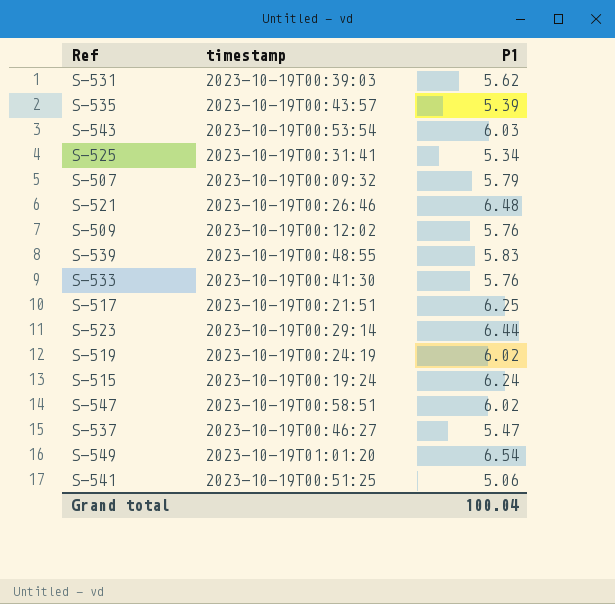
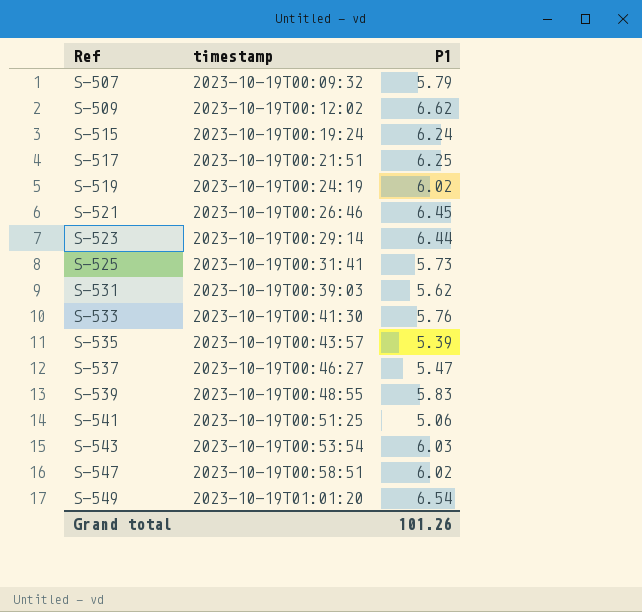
row order: none -> Ref ascending
S-509 | P1: 5.76 -> 6.62
S-521 | P1: 6.48 -> 6.45
S-525 | P1: 5.34 -> 5.73
Grand total | P1: 100.04 -> 101.26

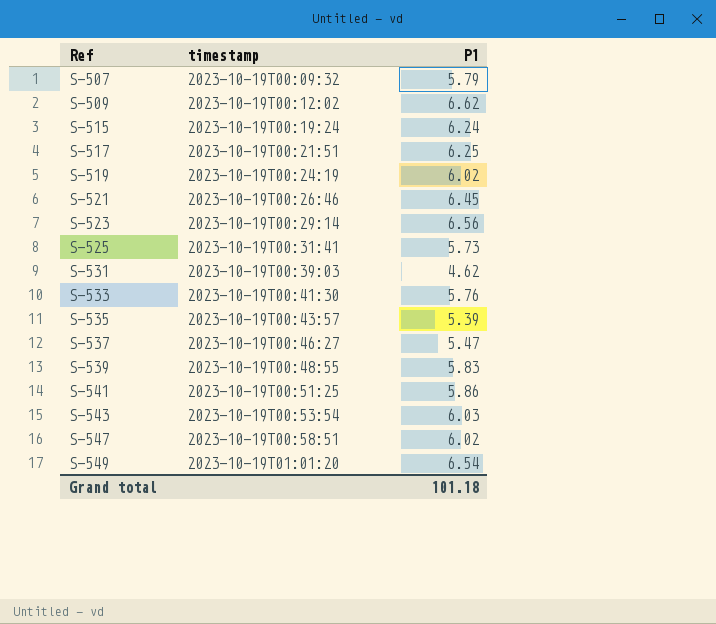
S-523 | P1: 6.44 -> 6.56
S-531 | P1: 5.62 -> 4.62
S-541 | P1: 5.06 -> 5.86
Grand total | P1: 101.26 -> 101.18

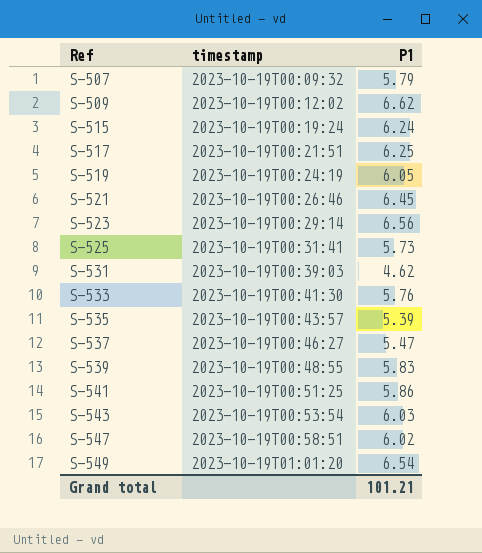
S-519 | P1: 6.02 -> 6.05
Grand total | P1: 101.18 -> 101.21

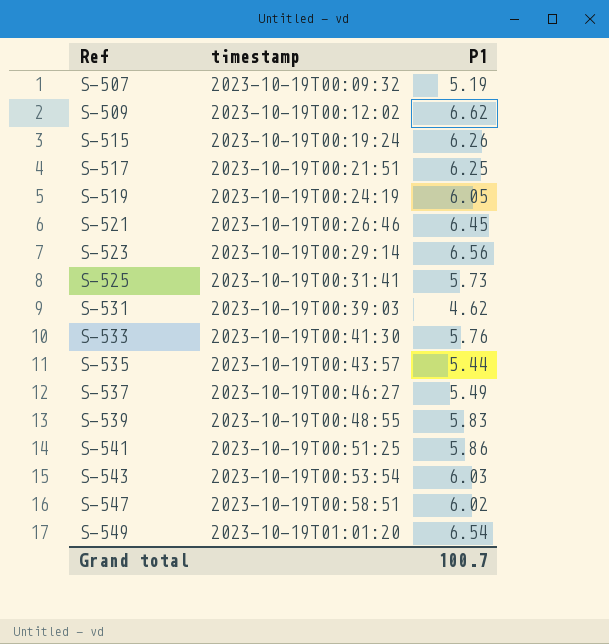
S-507 | P1: 5.79 -> 5.19
S-515 | P1: 6.24 -> 6.26
S-535 | P1: 5.39 -> 5.44
S-537 | P1: 5.47 -> 5.49
Grand total | P1: 101.21 -> 100.7

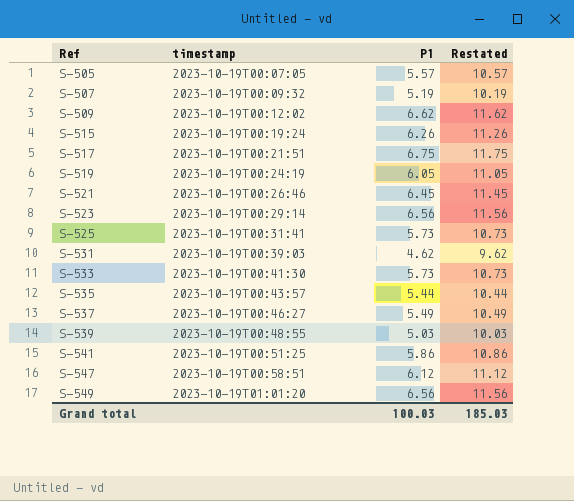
column Restated | formula: none -> [P1] + 5
row S-543: 2023-10-19T00:53:54 | 6.03 -> none
row S-505: none -> 2023-10-19T00:07:05 | 5.57 | 10.57
S-517 | P1: 6.25 -> 6.75
S-533 | P1: 5.76 -> 5.73
S-539 | P1: 5.83 -> 5.03
S-547 | P1: 6.02 -> 6.12
S-549 | P1: 6.54 -> 6.56
Grand total | P1: 100.7 -> 100.03

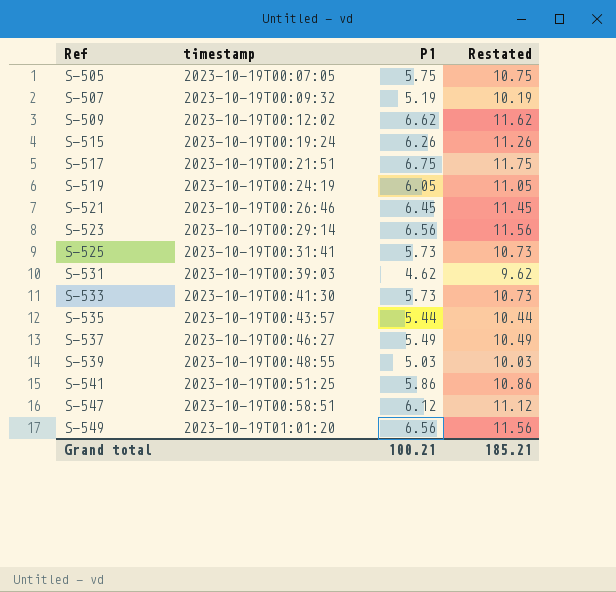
S-505 | P1: 5.57 -> 5.75
S-505 | Restated: 10.57 -> 10.75
Grand total | P1: 100.03 -> 100.21
Grand total | Restated: 185.03 -> 185.21

